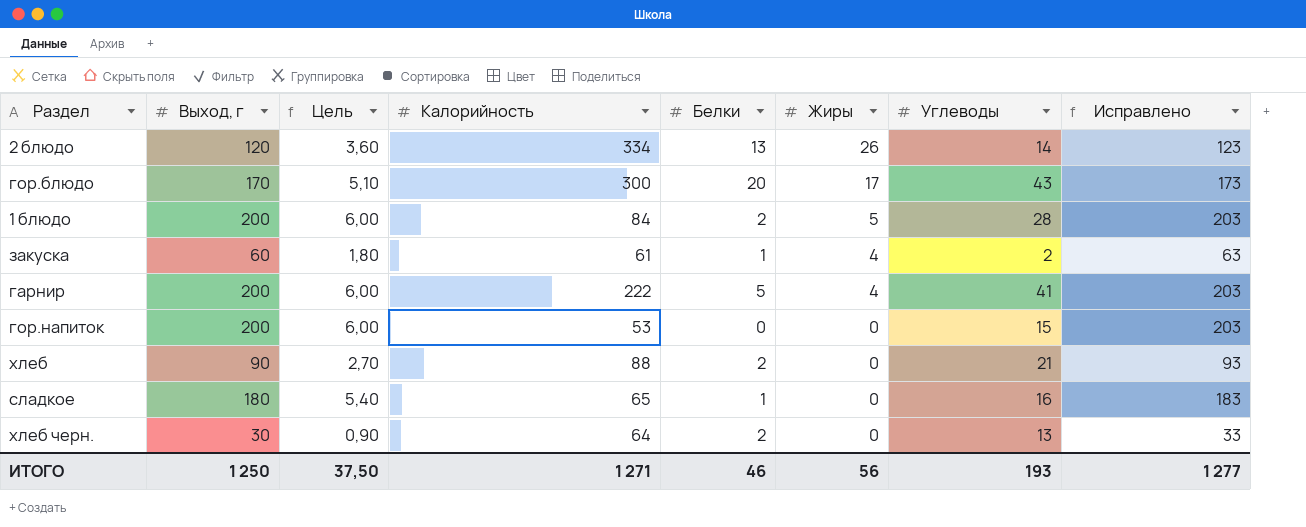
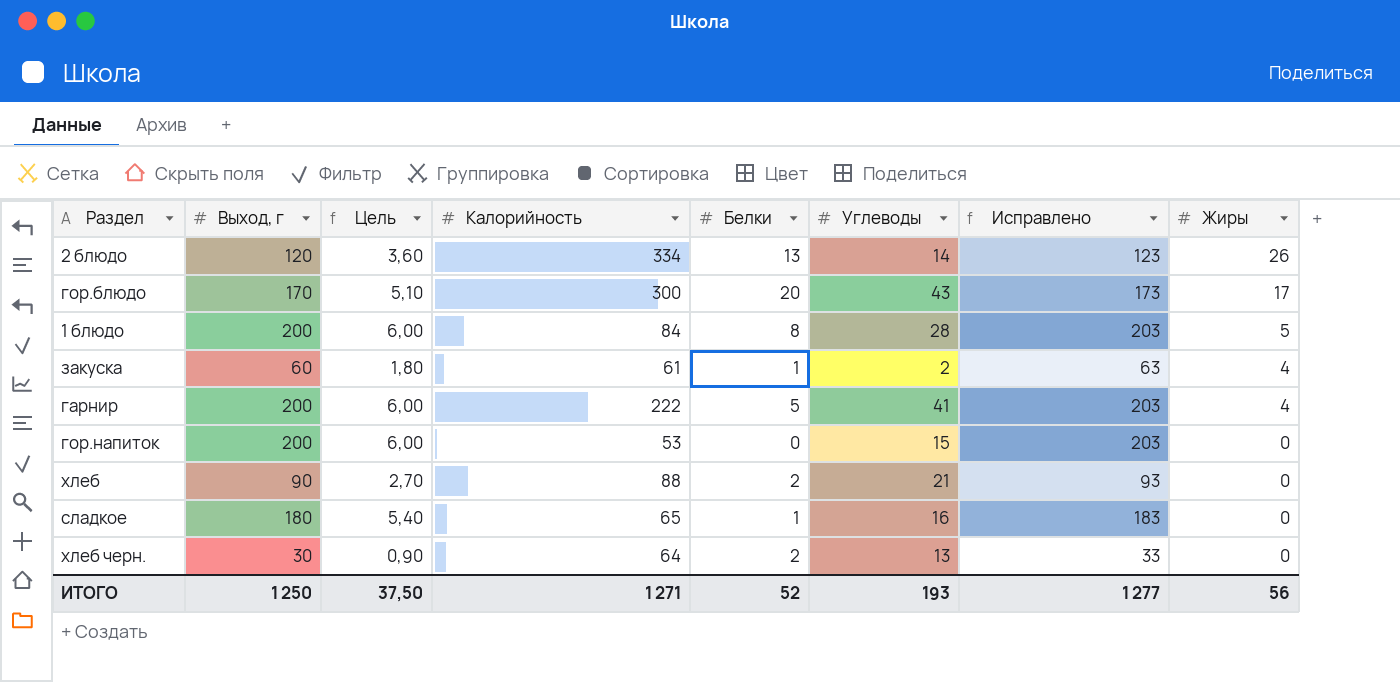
column Жиры | position: 6 -> 8
1 блюдо | Белки: 2 -> 8
ИТОГО | Белки: 46 -> 52

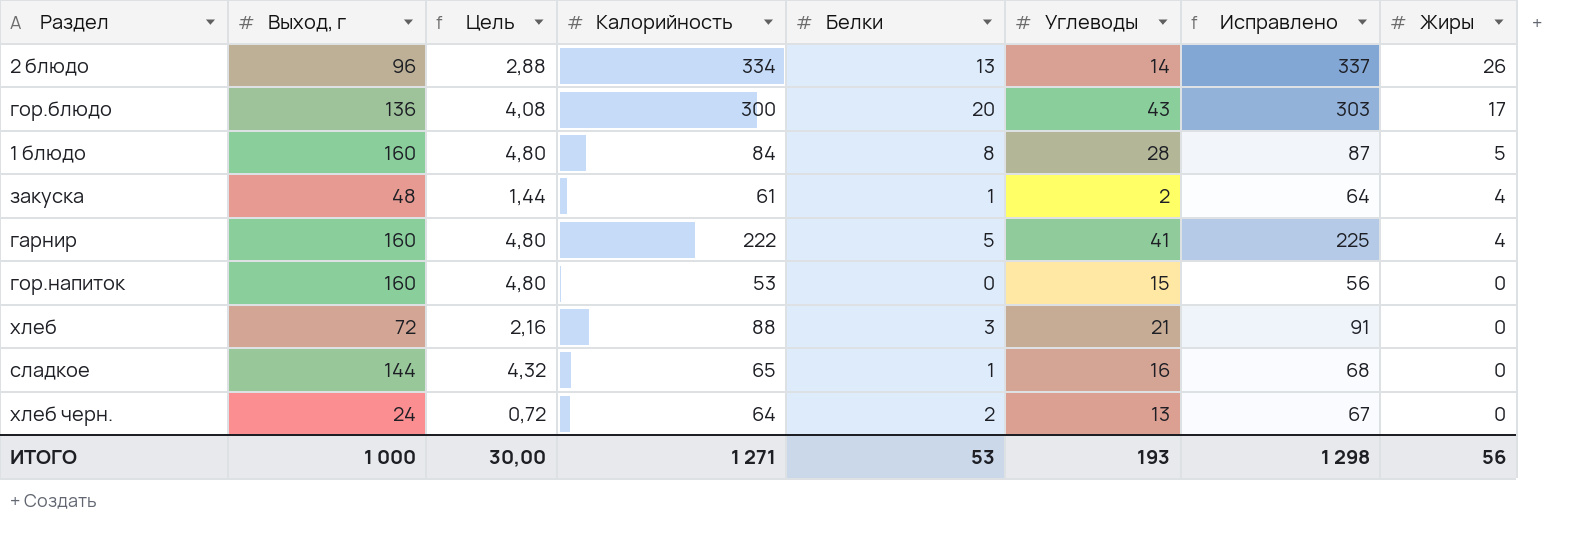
column Исправлено | formula: [Выход, г] + 3 -> [Калорийность] + 3
2 блюдо | Выход, г: 120 -> 96
2 блюдо | Цель: 3,60 -> 2,88
гор.блюдо | Выход, г: 170 -> 136
гор.блюдо | Цель: 5,10 -> 4,08
1 блюдо | Выход, г: 200 -> 160
1 блюдо | Цель: 6,00 -> 4,80
закуска | Выход, г: 60 -> 48
закуска | Цель: 1,80 -> 1,44
гарнир | Выход, г: 200 -> 160
гарнир | Цель: 6,00 -> 4,80
гор.напиток | Выход, г: 200 -> 160
гор.напиток | Цель: 6,00 -> 4,80
хлеб | Выход, г: 90 -> 72
хлеб | Цель: 2,70 -> 2,16
хлеб | Белки: 2 -> 3
сладкое | Выход, г: 180 -> 144
сладкое | Цель: 5,40 -> 4,32
хлеб черн. | Выход, г: 30 -> 24
хлеб черн. | Цель: 0,90 -> 0,72
ИТОГО | Выход, г: 1 250 -> 1 000
ИТОГО | Цель: 37,50 -> 30,00
ИТОГО | Белки: 52 -> 53
ИТОГО | Исправлено: 1 277 -> 1 298

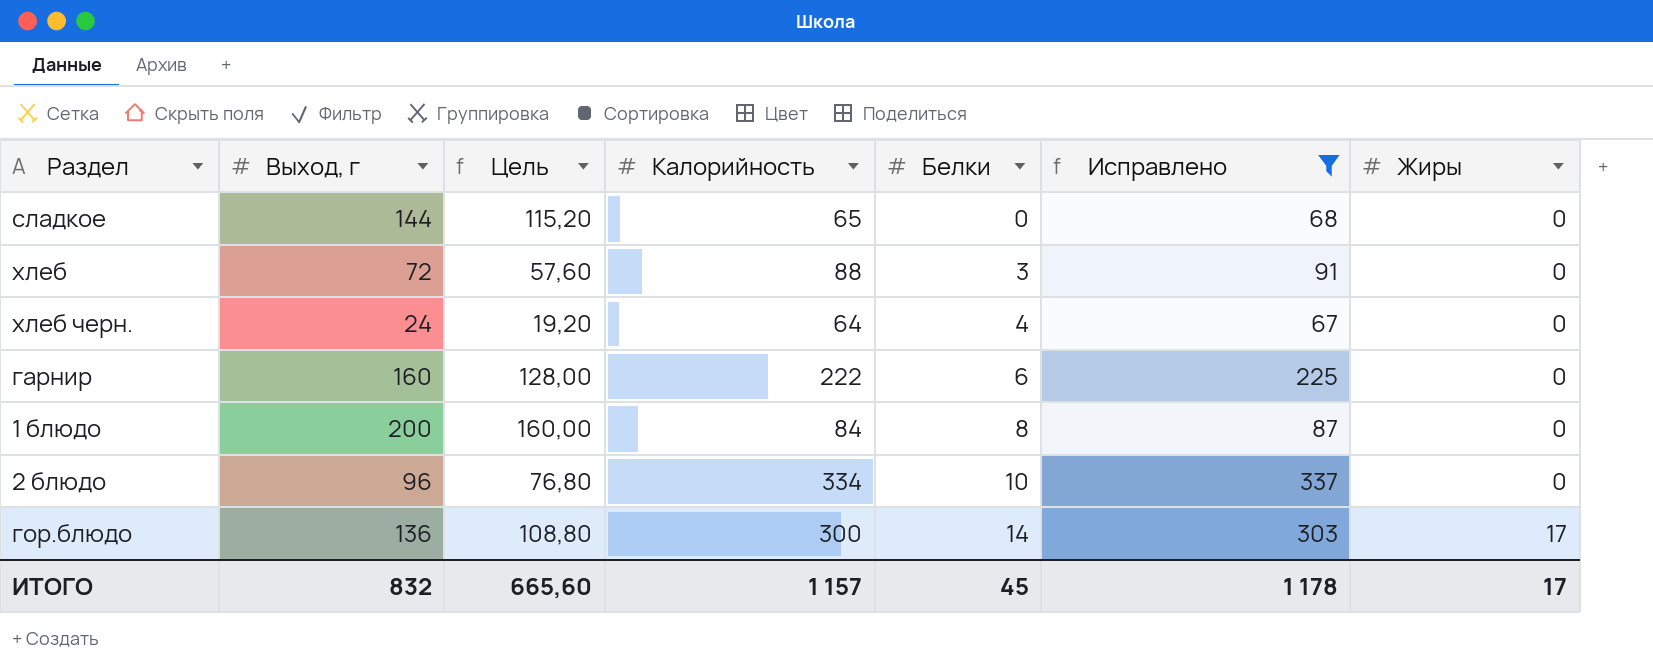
filter: none -> Исправлено >= 67
row order: Жиры descending -> Белки ascending
column Углеводы | position: 6 -> none
column Цель | formula: [Выход, г] * 0,03 -> [Выход, г] * 0,8
сладкое | Белки: 1 -> 0
хлеб черн. | Белки: 2 -> 4
гарнир | Белки: 5 -> 6
гарнир | Жиры: 4 -> 0
1 блюдо | Выход, г: 160 -> 200
1 блюдо | Жиры: 5 -> 0
2 блюдо | Белки: 13 -> 10
2 блюдо | Жиры: 26 -> 0
гор.блюдо | Белки: 20 -> 14
ИТОГО | Выход, г: 1 000 -> 832
ИТОГО | Цель: 30,00 -> 665,60
ИТОГО | Калорийность: 1 271 -> 1 157
ИТОГО | Белки: 53 -> 45
ИТОГО | Исправлено: 1 298 -> 1 178
ИТОГО | Жиры: 56 -> 17

